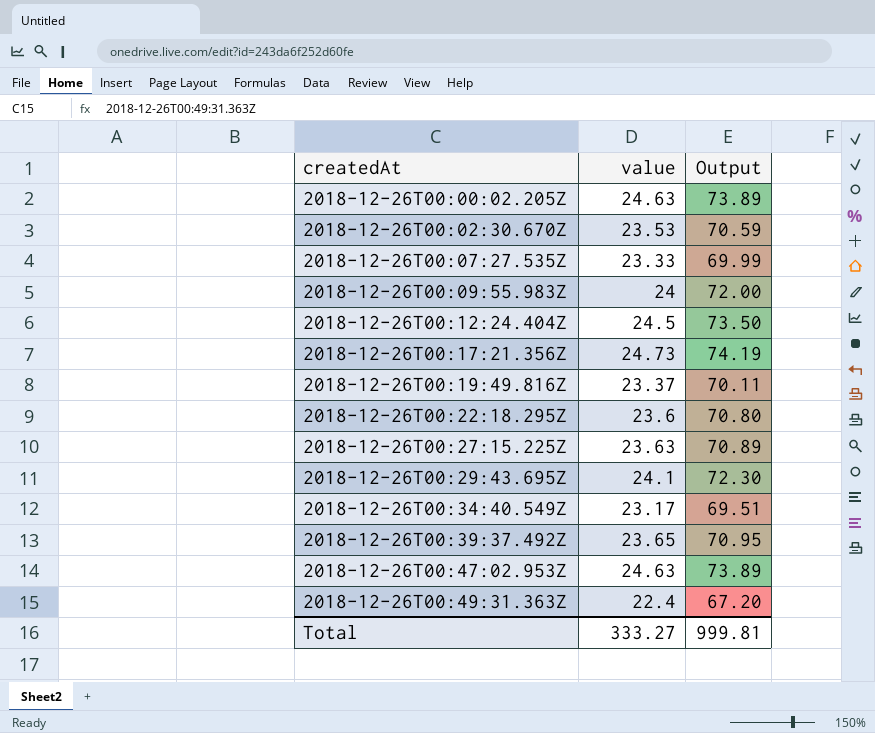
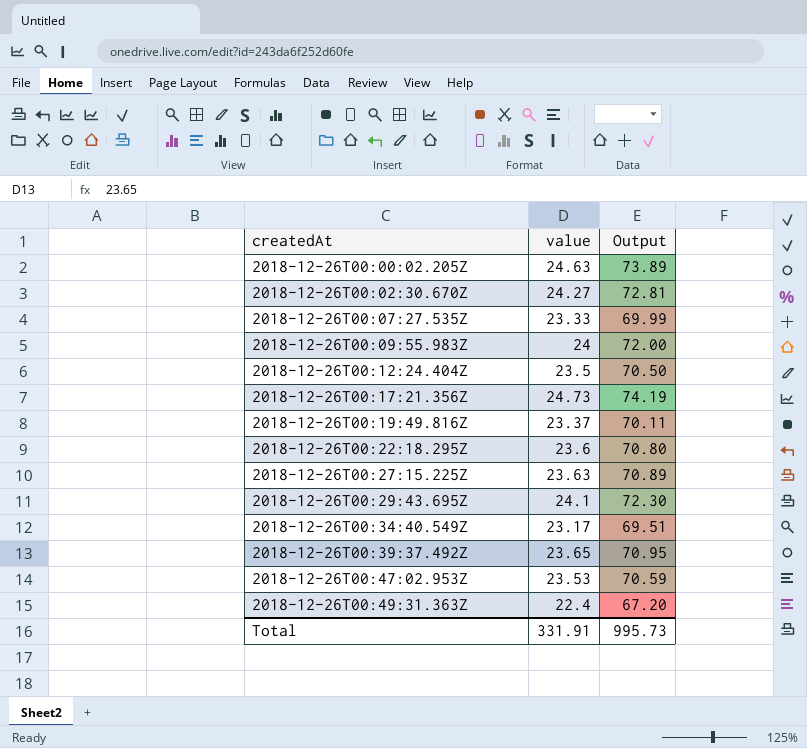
2018-12-26T00:02:30.670Z | value: 23.53 -> 24.27
2018-12-26T00:02:30.670Z | Output: 70.59 -> 72.81
2018-12-26T00:12:24.404Z | value: 24.5 -> 23.5
2018-12-26T00:12:24.404Z | Output: 73.50 -> 70.50
2018-12-26T00:47:02.953Z | value: 24.63 -> 23.53
2018-12-26T00:47:02.953Z | Output: 73.89 -> 70.59
Total | value: 333.27 -> 331.91
Total | Output: 999.81 -> 995.73

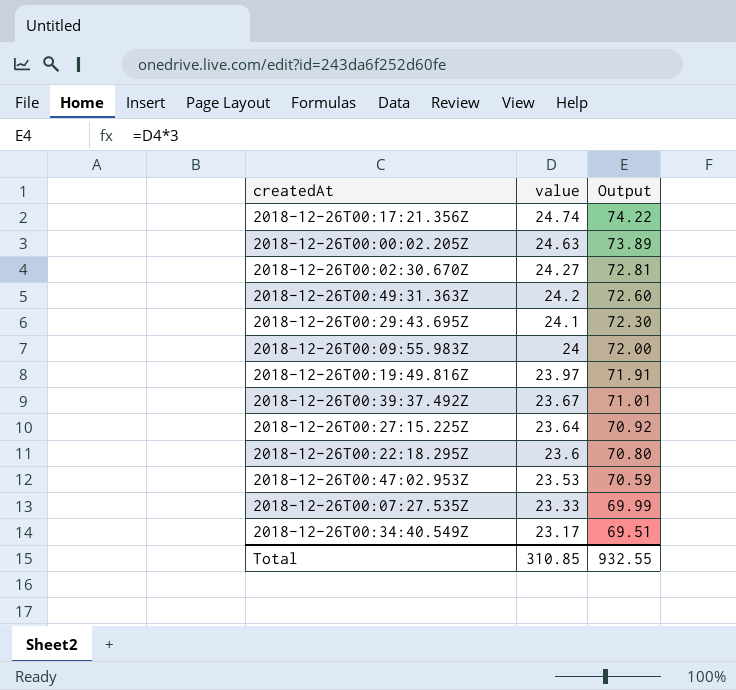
row order: createdAt ascending -> value descending
row 2018-12-26T00:12:24.404Z: 23.5 | 70.50 -> none
2018-12-26T00:17:21.356Z | value: 24.73 -> 24.74
2018-12-26T00:17:21.356Z | Output: 74.19 -> 74.22
2018-12-26T00:49:31.363Z | value: 22.4 -> 24.2
2018-12-26T00:49:31.363Z | Output: 67.20 -> 72.60
2018-12-26T00:19:49.816Z | value: 23.37 -> 23.97
2018-12-26T00:19:49.816Z | Output: 70.11 -> 71.91
2018-12-26T00:39:37.492Z | value: 23.65 -> 23.67
2018-12-26T00:39:37.492Z | Output: 70.95 -> 71.01
2018-12-26T00:27:15.225Z | value: 23.63 -> 23.64
2018-12-26T00:27:15.225Z | Output: 70.89 -> 70.92
Total | value: 331.91 -> 310.85
Total | Output: 995.73 -> 932.55

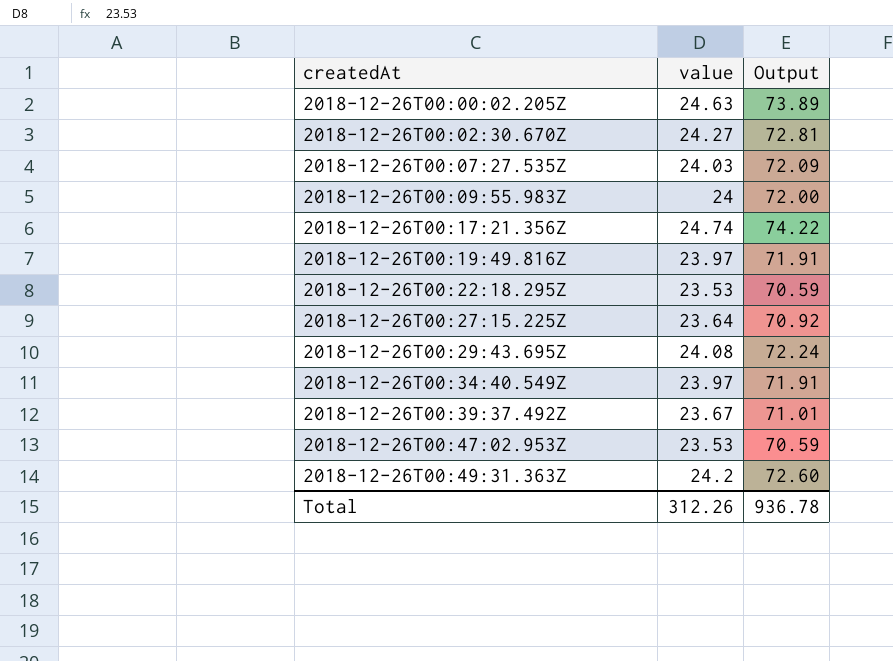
row order: value descending -> createdAt ascending
2018-12-26T00:07:27.535Z | value: 23.33 -> 24.03
2018-12-26T00:07:27.535Z | Output: 69.99 -> 72.09
2018-12-26T00:22:18.295Z | value: 23.6 -> 23.53
2018-12-26T00:22:18.295Z | Output: 70.80 -> 70.59
2018-12-26T00:29:43.695Z | value: 24.1 -> 24.08
2018-12-26T00:29:43.695Z | Output: 72.30 -> 72.24
2018-12-26T00:34:40.549Z | value: 23.17 -> 23.97
2018-12-26T00:34:40.549Z | Output: 69.51 -> 71.91
Total | value: 310.85 -> 312.26
Total | Output: 932.55 -> 936.78

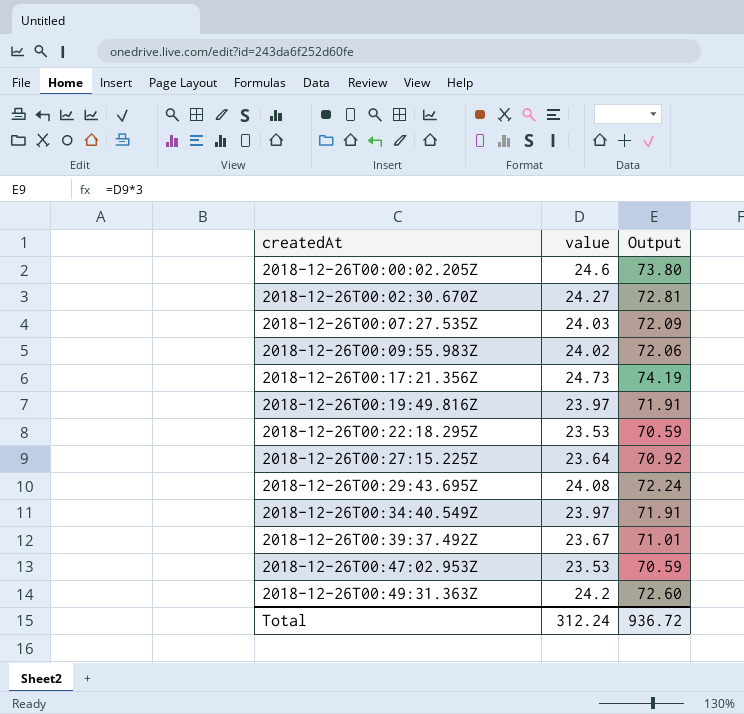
2018-12-26T00:00:02.205Z | value: 24.63 -> 24.6
2018-12-26T00:00:02.205Z | Output: 73.89 -> 73.80
2018-12-26T00:09:55.983Z | value: 24 -> 24.02
2018-12-26T00:09:55.983Z | Output: 72.00 -> 72.06
2018-12-26T00:17:21.356Z | value: 24.74 -> 24.73
2018-12-26T00:17:21.356Z | Output: 74.22 -> 74.19
Total | value: 312.26 -> 312.24
Total | Output: 936.78 -> 936.72

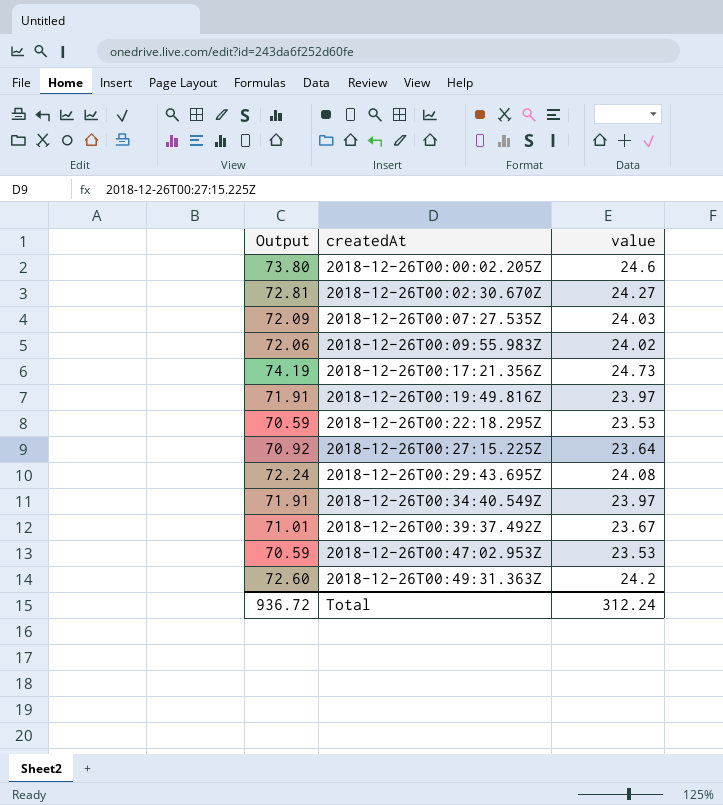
column Output | position: 3 -> 1

